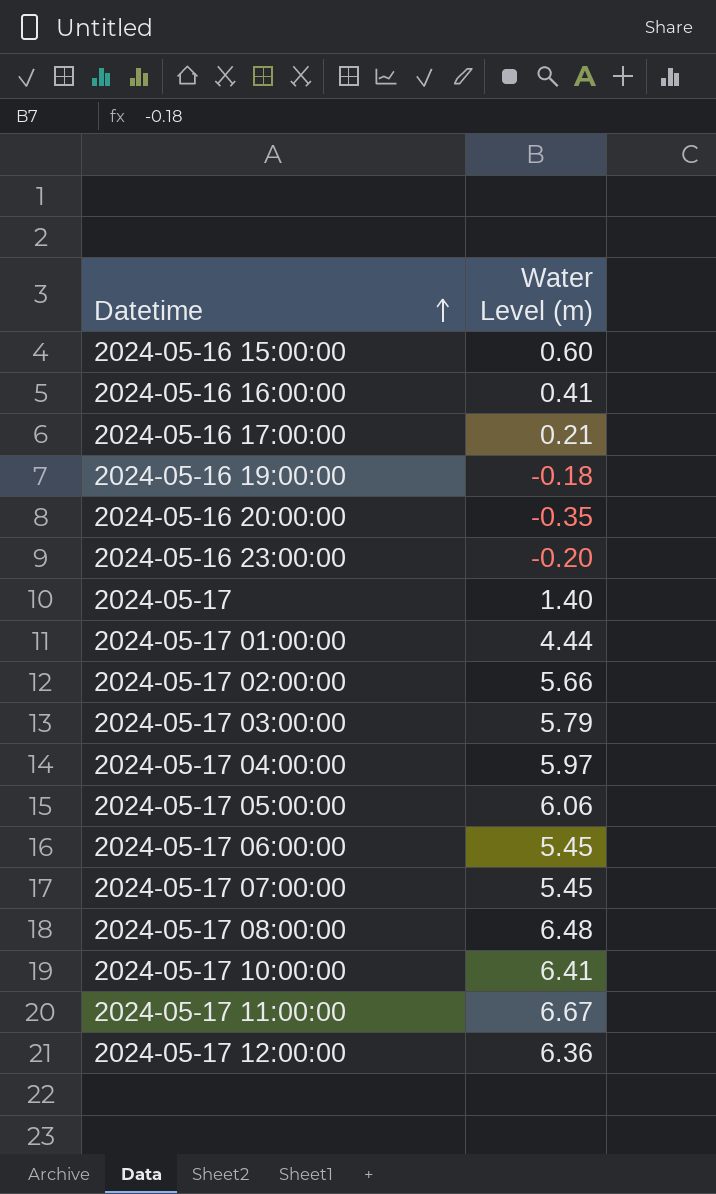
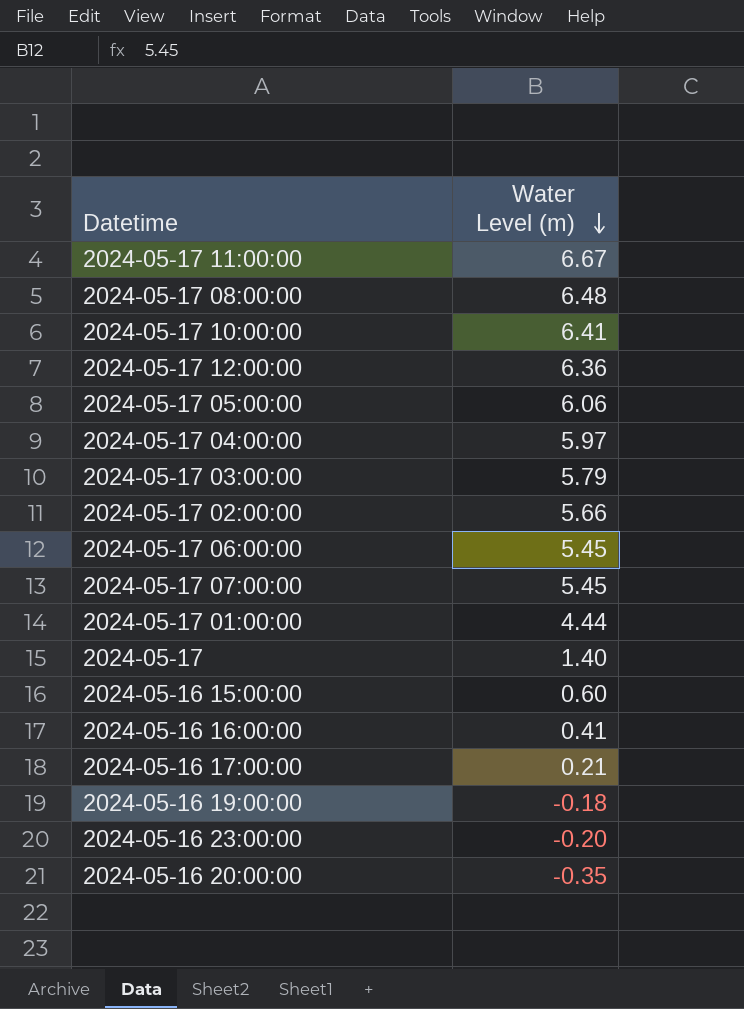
row order: Datetime ascending -> Water Level (m) descending

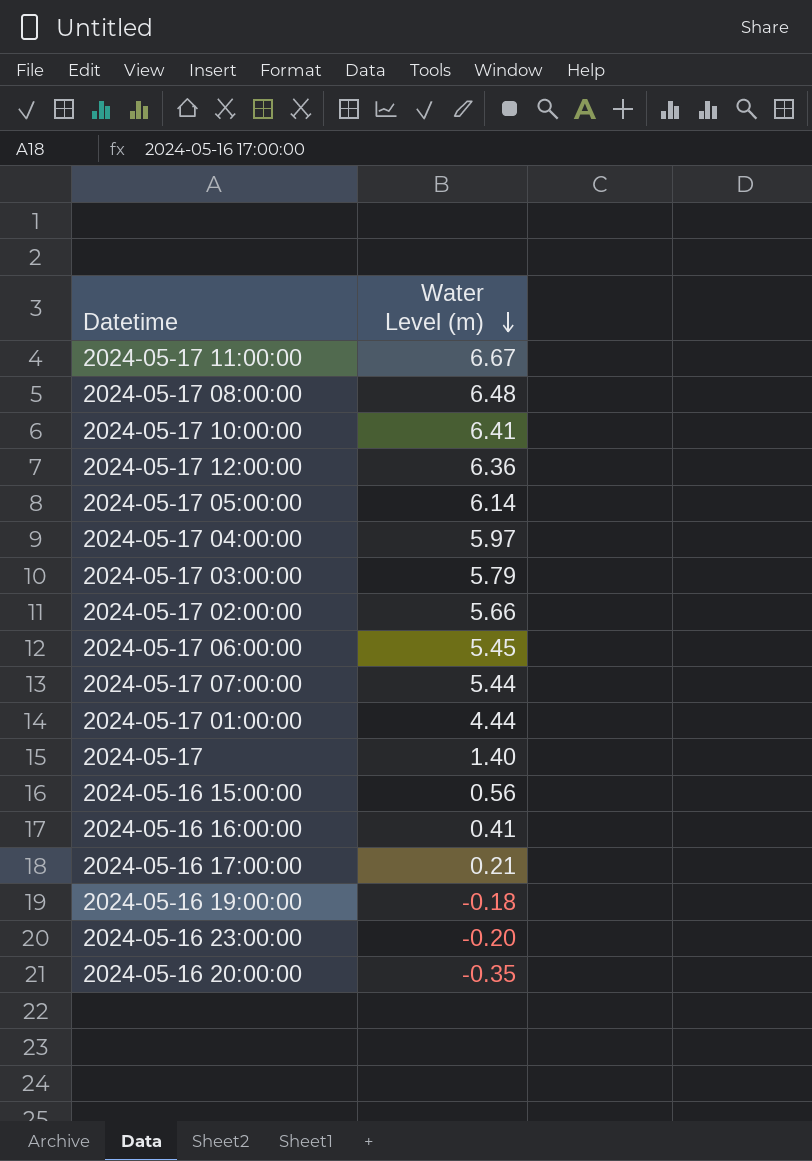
2024-05-17 05:00:00 | Water Level (m): 6.06 -> 6.14
2024-05-17 07:00:00 | Water Level (m): 5.45 -> 5.44
2024-05-16 15:00:00 | Water Level (m): 0.60 -> 0.56

